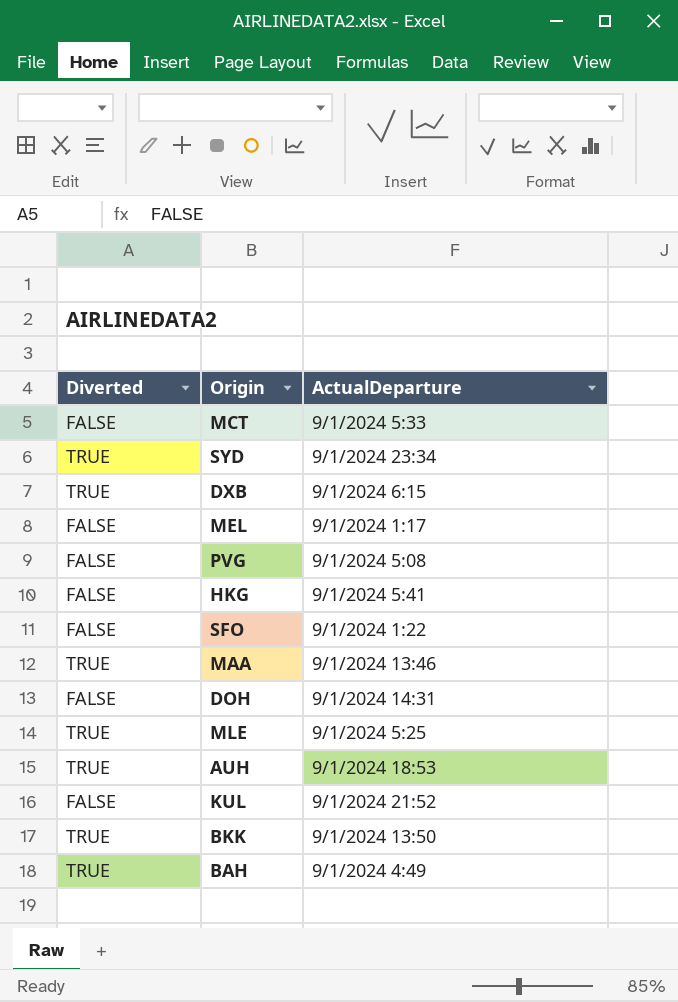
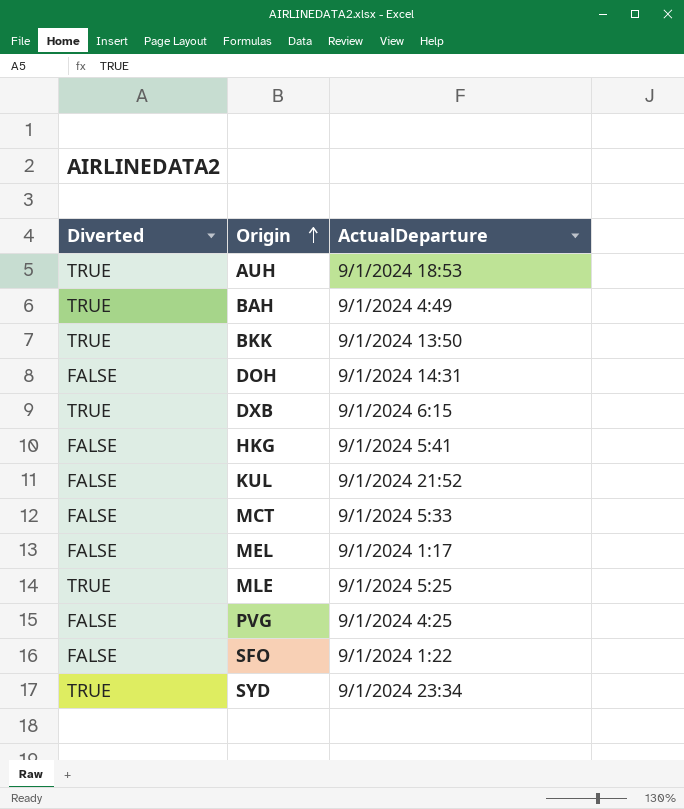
row order: none -> Origin ascending
row MAA: TRUE | 9/1/2024 13:46 -> none
PVG | ActualDeparture: 9/1/2024 5:08 -> 9/1/2024 4:25

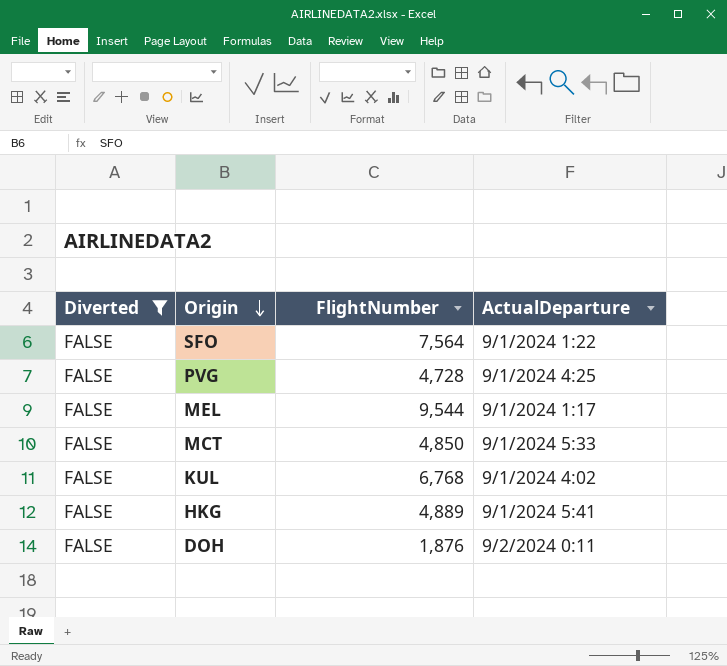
filter: none -> Diverted = FALSE
row order: Origin ascending -> Origin descending
column FlightNumber | position: none -> 3
KUL | ActualDeparture: 9/1/2024 21:52 -> 9/1/2024 4:02
DOH | ActualDeparture: 9/1/2024 14:31 -> 9/2/2024 0:11

